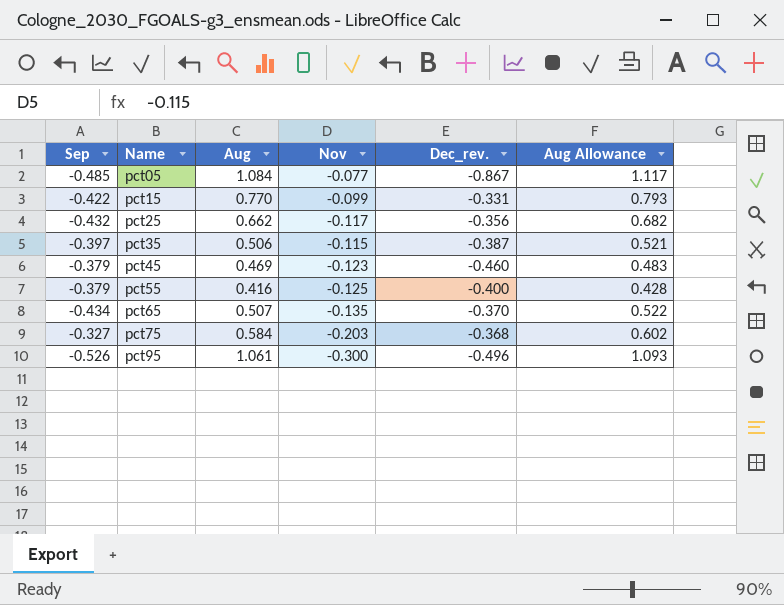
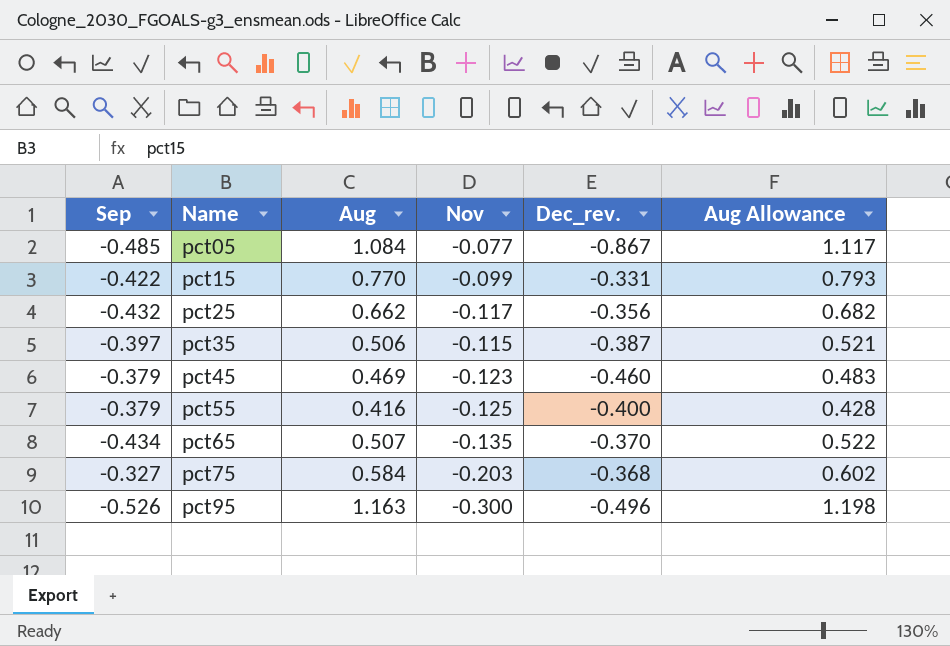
pct95 | Aug: 1.061 -> 1.163
pct95 | Aug Allowance: 1.093 -> 1.198

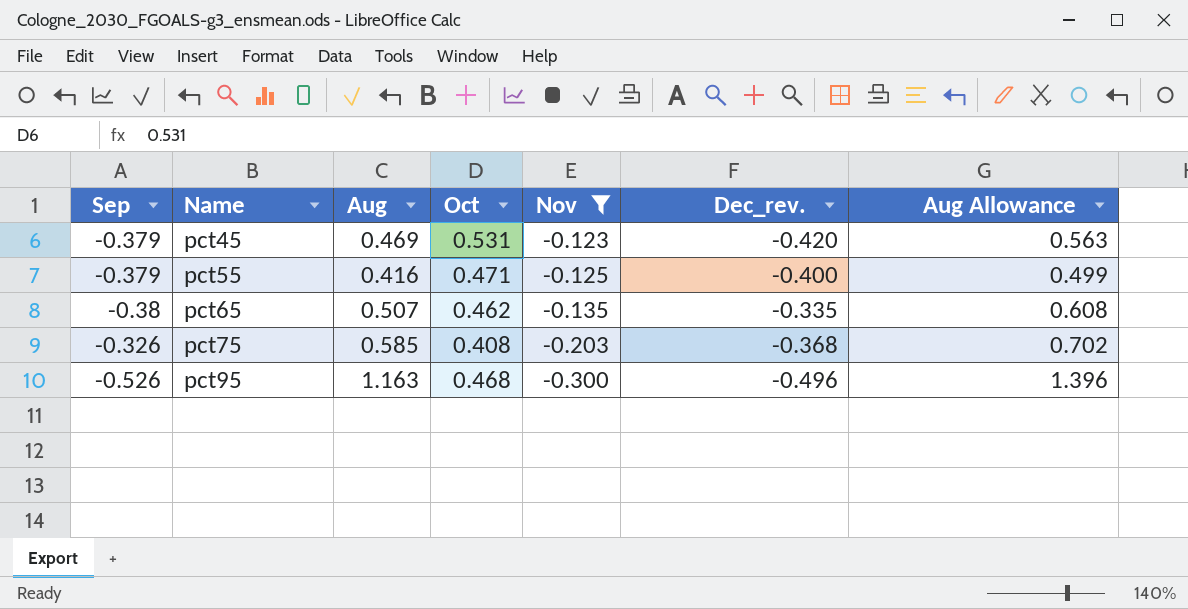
filter: none -> Nov <= -0.123
column Oct | position: none -> 4
column Aug Allowance | formula: [Aug] * 1.03 -> [Aug] * 1.2
pct45 | Dec_rev.: -0.460 -> -0.420
pct65 | Sep: -0.434 -> -0.38
pct65 | Dec_rev.: -0.370 -> -0.335
pct75 | Sep: -0.327 -> -0.326
pct75 | Aug: 0.584 -> 0.585

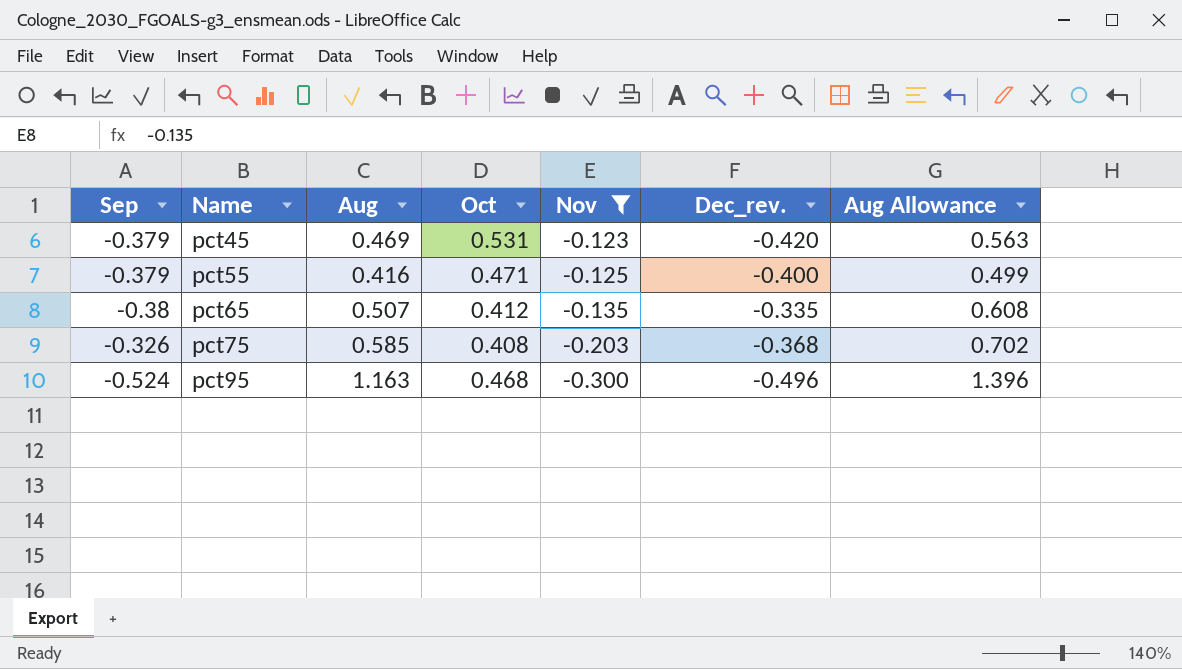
pct65 | Oct: 0.462 -> 0.412
pct95 | Sep: -0.526 -> -0.524

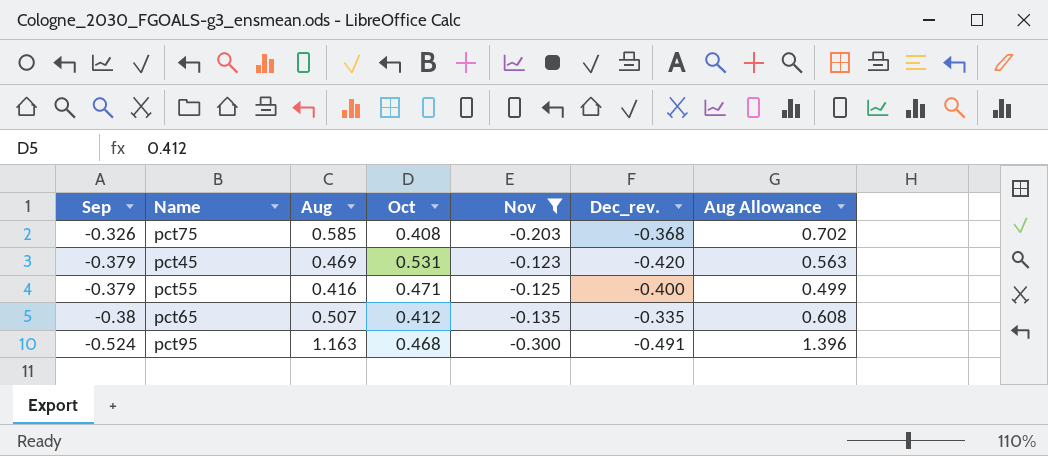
row order: Name ascending -> Sep descending
pct95 | Dec_rev.: -0.496 -> -0.491

